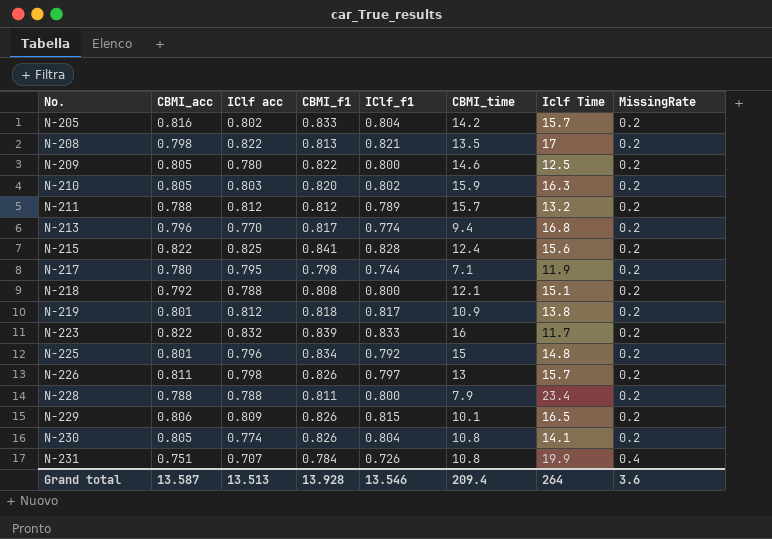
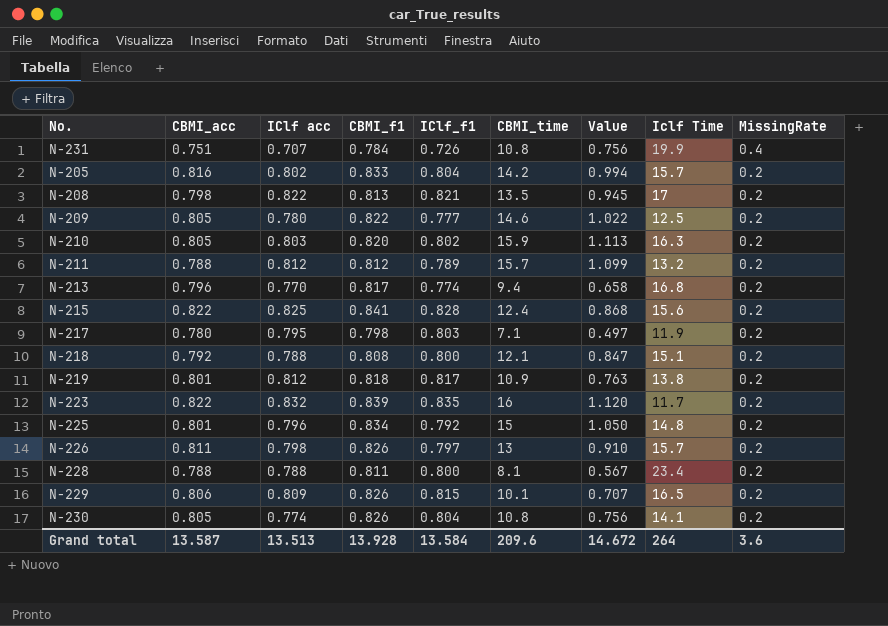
row order: No. ascending -> MissingRate descending
column Value | formula: none -> [CBMI_time] * 0.07
N-209 | IClf_f1: 0.800 -> 0.777
N-217 | IClf_f1: 0.744 -> 0.803
N-223 | IClf_f1: 0.833 -> 0.835
N-228 | CBMI_time: 7.9 -> 8.1
Grand total | IClf_f1: 13.546 -> 13.584
Grand total | CBMI_time: 209.4 -> 209.6

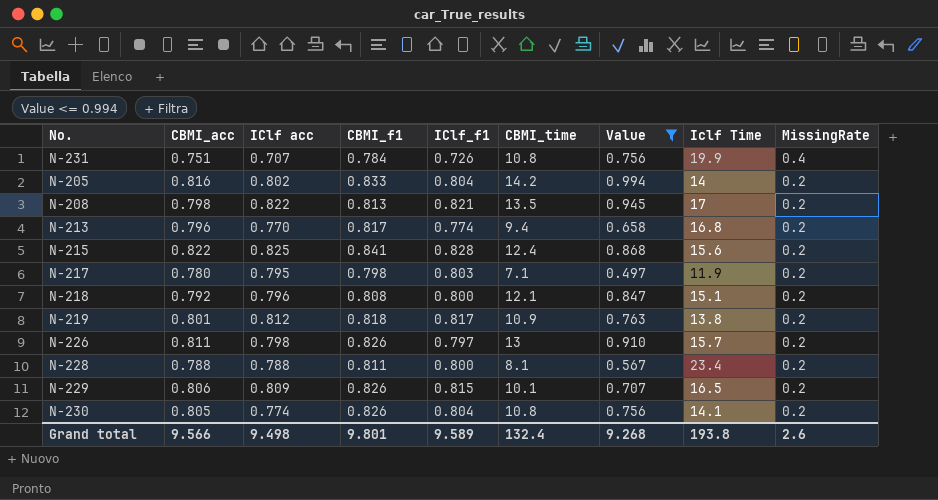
filter: none -> Value <= 0.994
N-205 | Iclf Time: 15.7 -> 14
N-218 | IClf acc: 0.788 -> 0.796
Grand total | CBMI_acc: 13.587 -> 9.566
Grand total | IClf acc: 13.513 -> 9.498
Grand total | CBMI_f1: 13.928 -> 9.801
Grand total | IClf_f1: 13.584 -> 9.589
Grand total | CBMI_time: 209.6 -> 132.4
Grand total | Value: 14.672 -> 9.268
Grand total | Iclf Time: 264 -> 193.8
Grand total | MissingRate: 3.6 -> 2.6

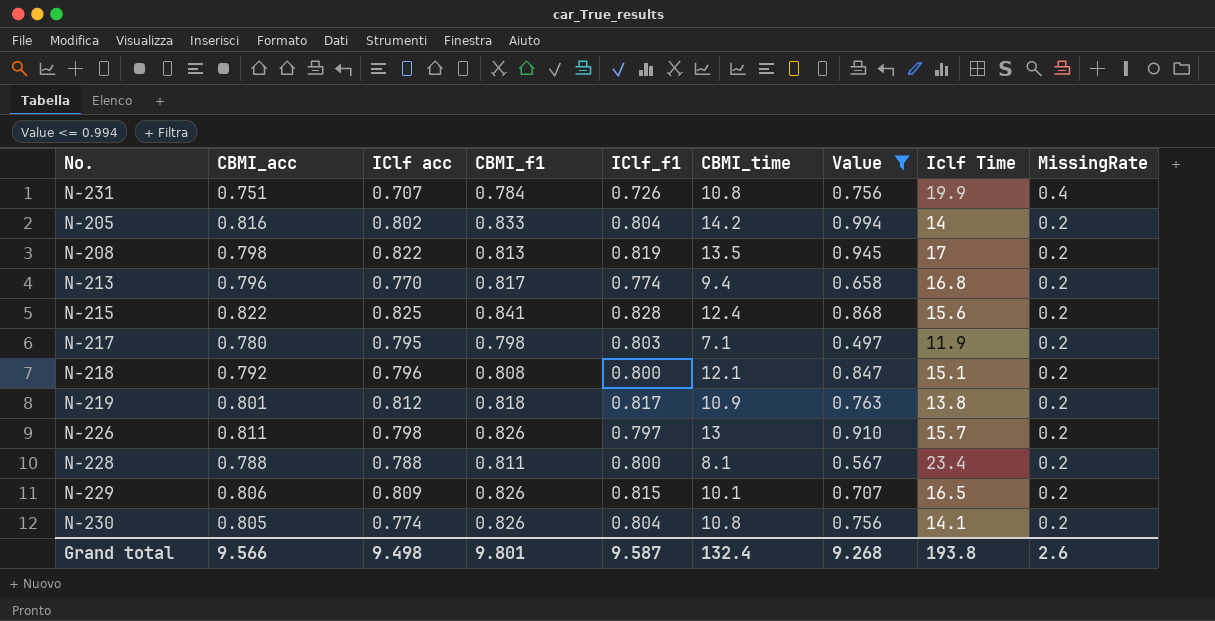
N-208 | IClf_f1: 0.821 -> 0.819
Grand total | IClf_f1: 9.589 -> 9.587

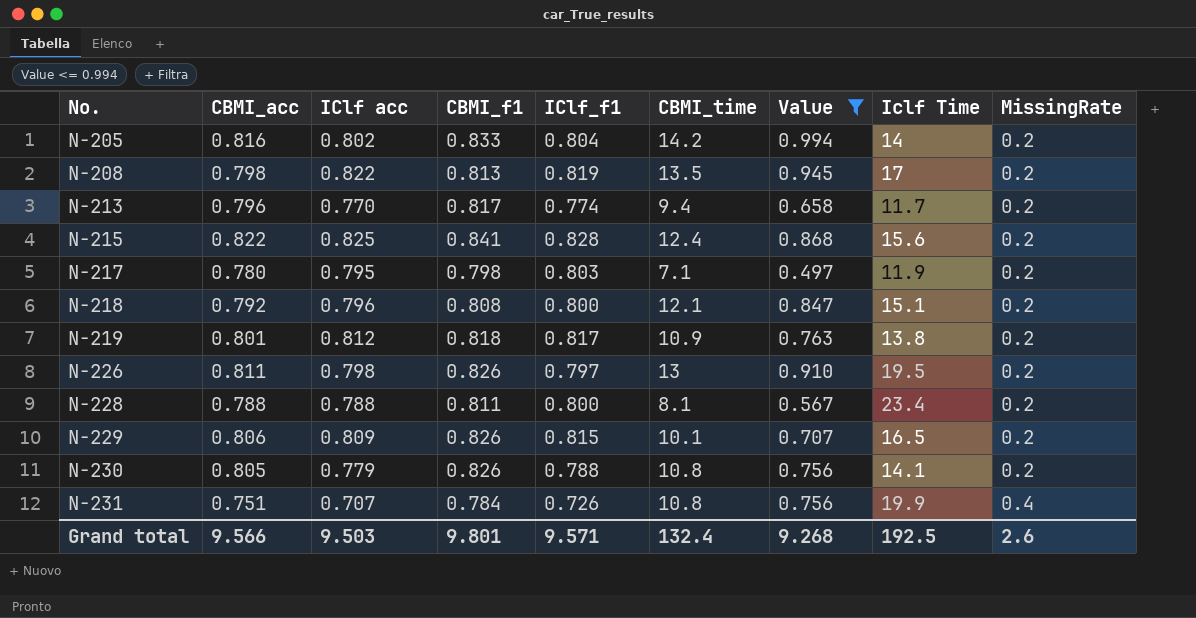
row order: MissingRate descending -> No. ascending
N-213 | Iclf Time: 16.8 -> 11.7
N-226 | Iclf Time: 15.7 -> 19.5
N-230 | IClf acc: 0.774 -> 0.779
N-230 | IClf_f1: 0.804 -> 0.788
Grand total | IClf acc: 9.498 -> 9.503
Grand total | IClf_f1: 9.587 -> 9.571
Grand total | Iclf Time: 193.8 -> 192.5

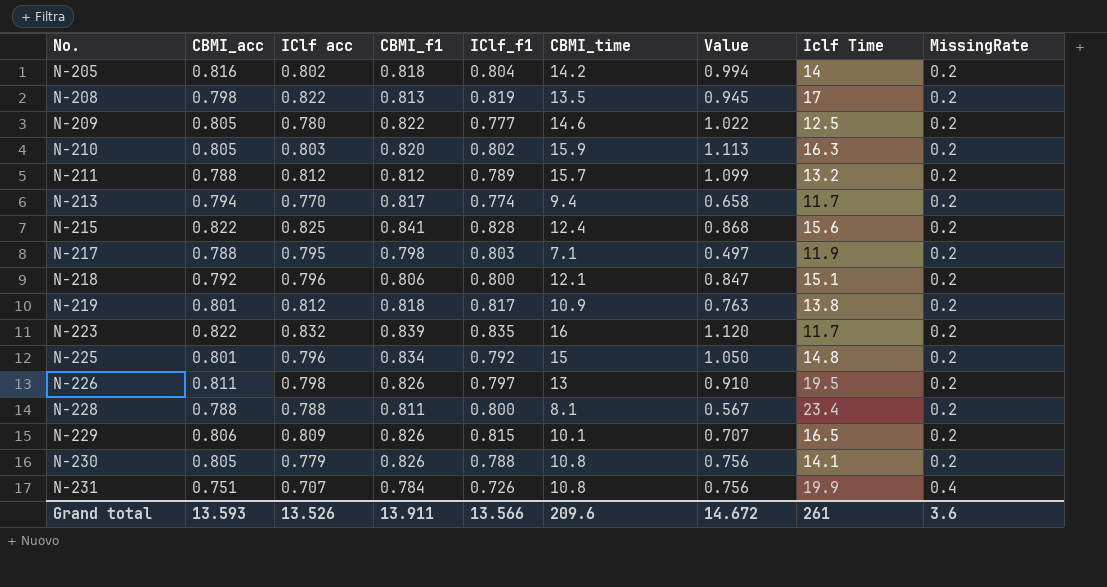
filter: Value <= 0.994 -> none
N-205 | CBMI_f1: 0.833 -> 0.818
N-213 | CBMI_acc: 0.796 -> 0.794
N-217 | CBMI_acc: 0.780 -> 0.788
N-218 | CBMI_f1: 0.808 -> 0.806
Grand total | CBMI_acc: 9.566 -> 13.593
Grand total | IClf acc: 9.503 -> 13.526
Grand total | CBMI_f1: 9.801 -> 13.911
Grand total | IClf_f1: 9.571 -> 13.566
Grand total | CBMI_time: 132.4 -> 209.6
Grand total | Value: 9.268 -> 14.672
Grand total | Iclf Time: 192.5 -> 261
Grand total | MissingRate: 2.6 -> 3.6

